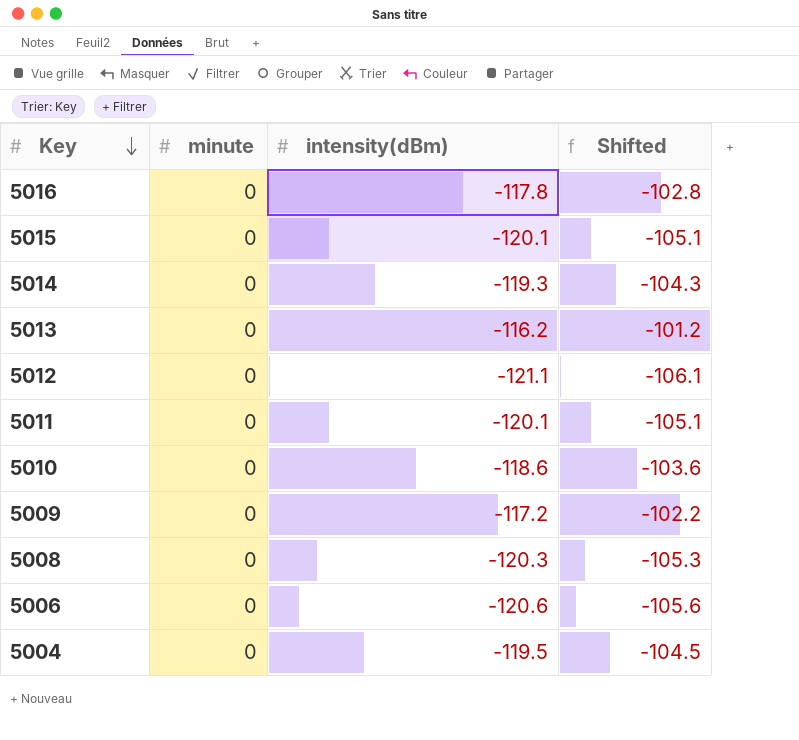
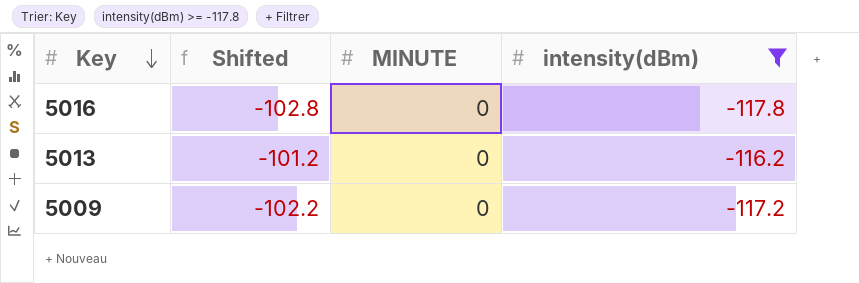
filter: none -> intensity(dBm) >= -117.8
column Shifted | position: 4 -> 2
column name: minute -> MINUTE

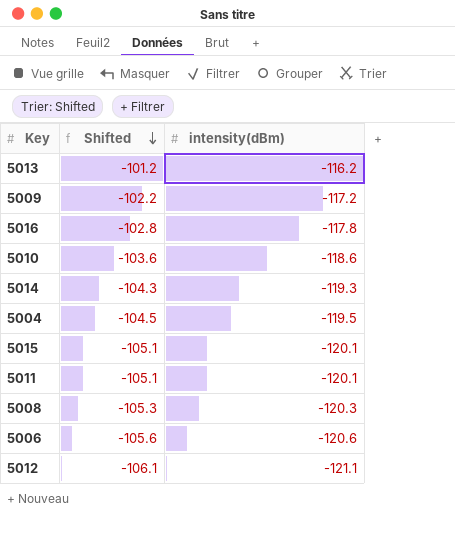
filter: intensity(dBm) >= -117.8 -> none
row order: Key descending -> Shifted descending
column MINUTE | position: 3 -> none

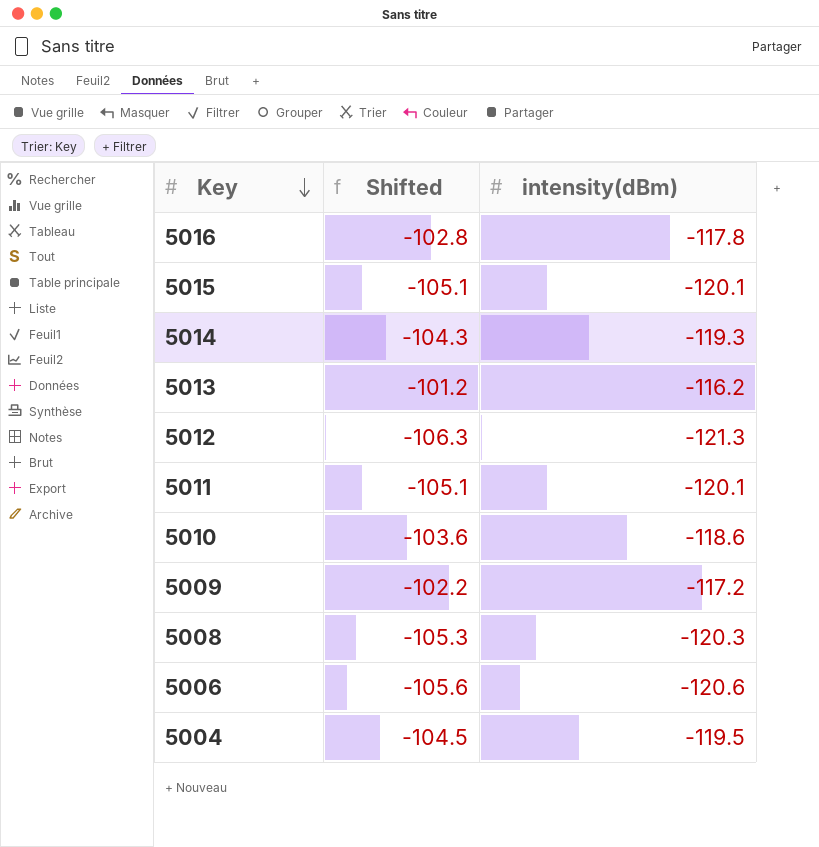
row order: Shifted descending -> Key descending
5012 | Shifted: -106.1 -> -106.3
5012 | intensity(dBm): -121.1 -> -121.3

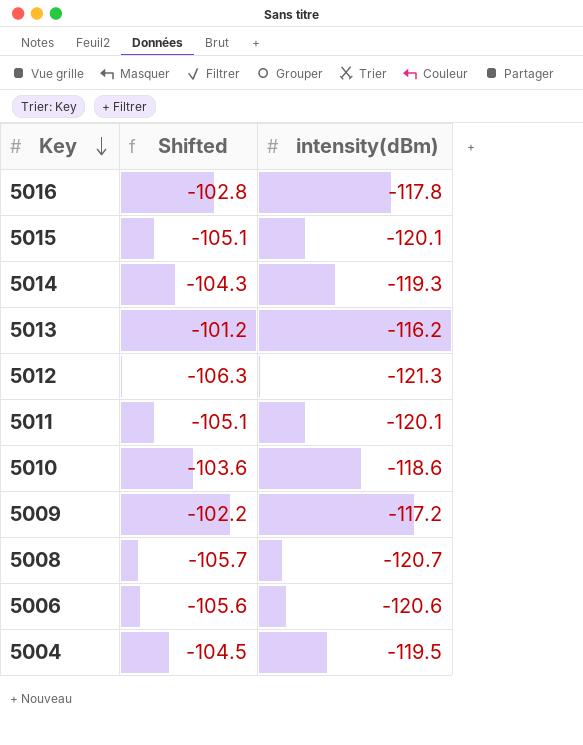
5008 | Shifted: -105.3 -> -105.7
5008 | intensity(dBm): -120.3 -> -120.7

